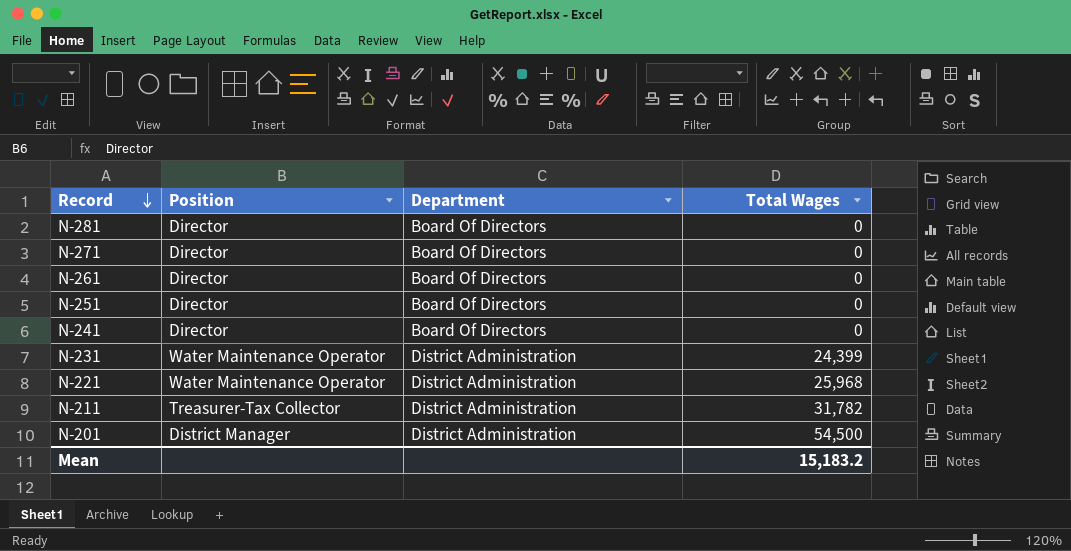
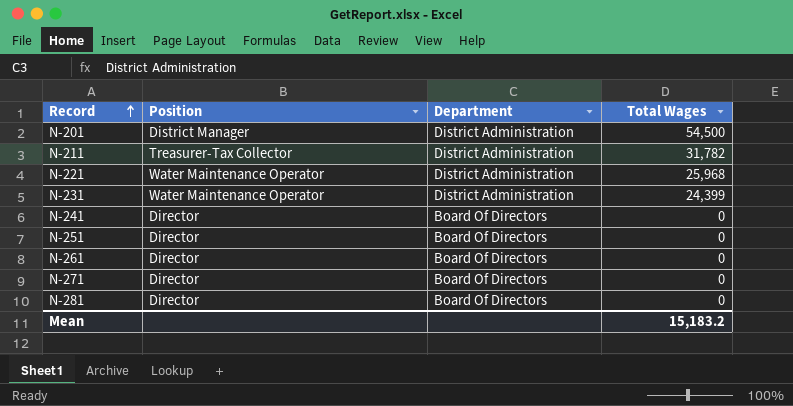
row order: Record descending -> Record ascending

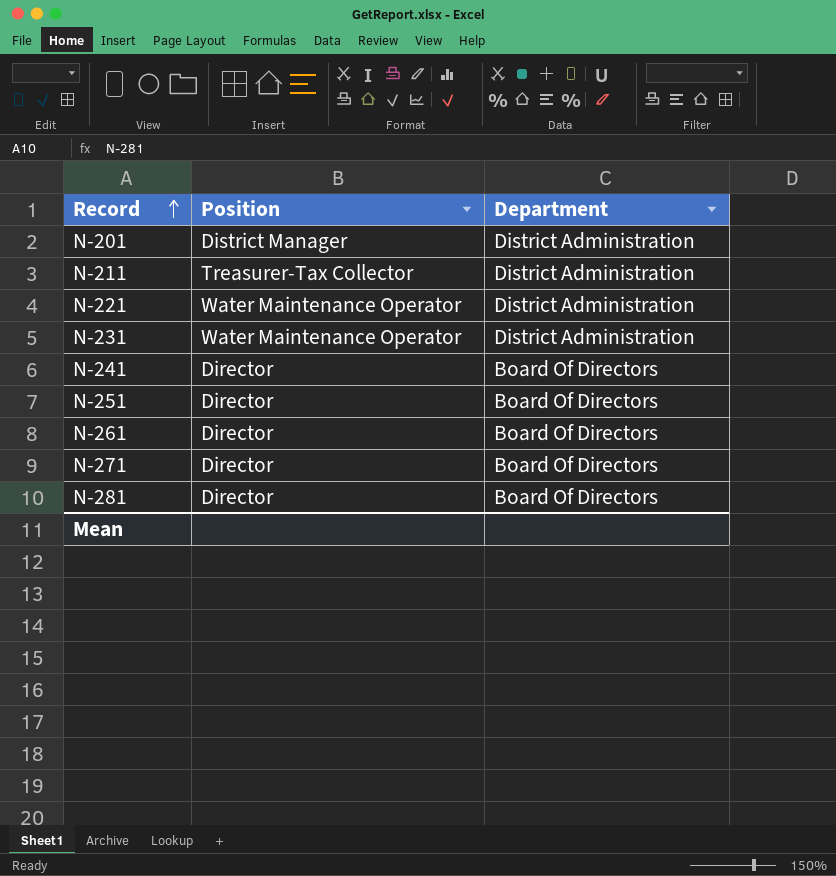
column Total Wages | position: 4 -> none

